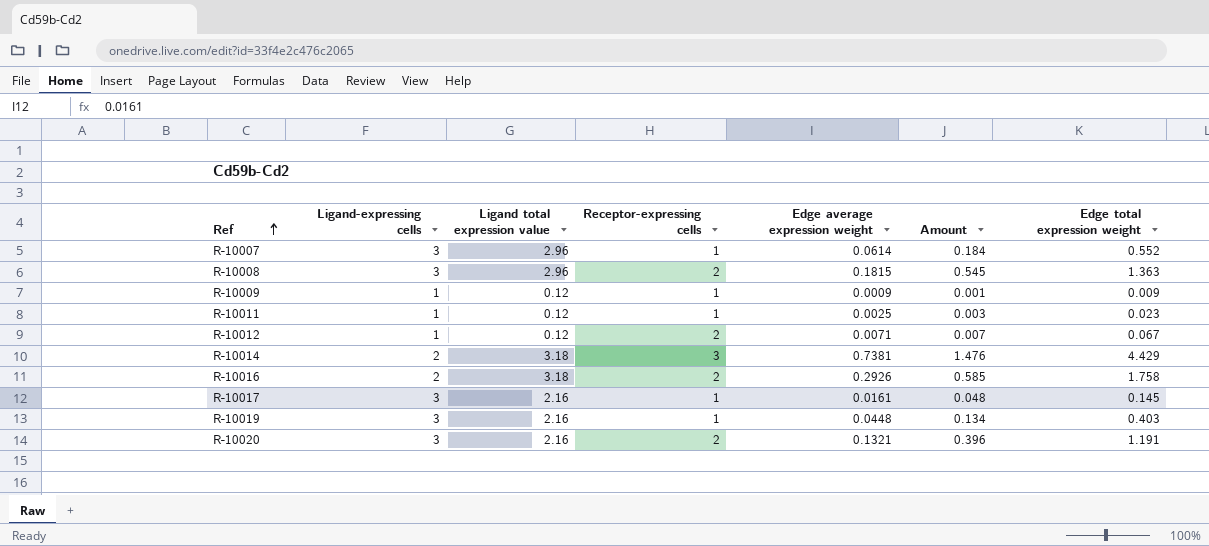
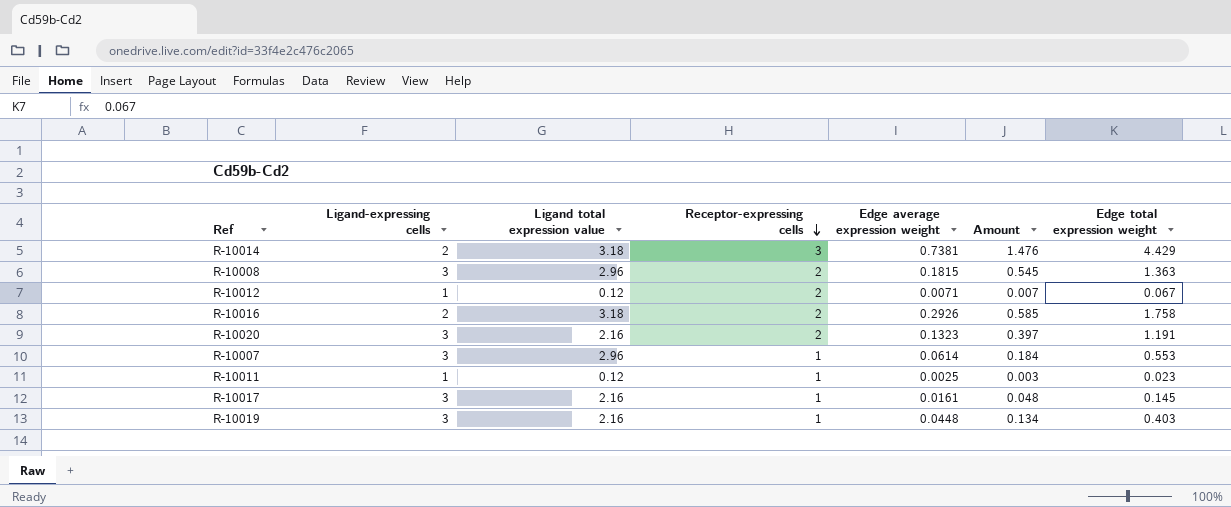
row order: Ref ascending -> Receptor-expressing cells descending
row R-10009: 1 | 0.12 | 1 | 0.0009 | 0.001 | 0.009 -> none
R-10020 | Edge average expression weight: 0.1321 -> 0.1323
R-10020 | Amount: 0.396 -> 0.397
R-10007 | Edge total expression weight: 0.552 -> 0.553

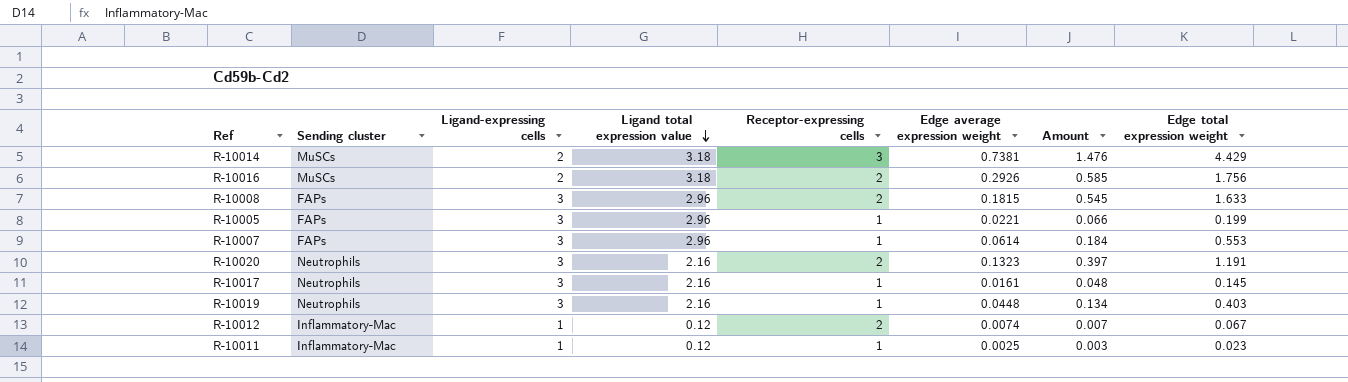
row order: Receptor-expressing cells descending -> Ligand total expression value descending
column Sending cluster | position: none -> 2
R-10016 | Edge total expression weight: 1.758 -> 1.756
R-10008 | Edge total expression weight: 1.363 -> 1.633
row R-10005: none -> FAPs | 3 | 2.96 | 1 | 0.0221 | 0.066 | 0.199
R-10012 | Edge average expression weight: 0.0071 -> 0.0074

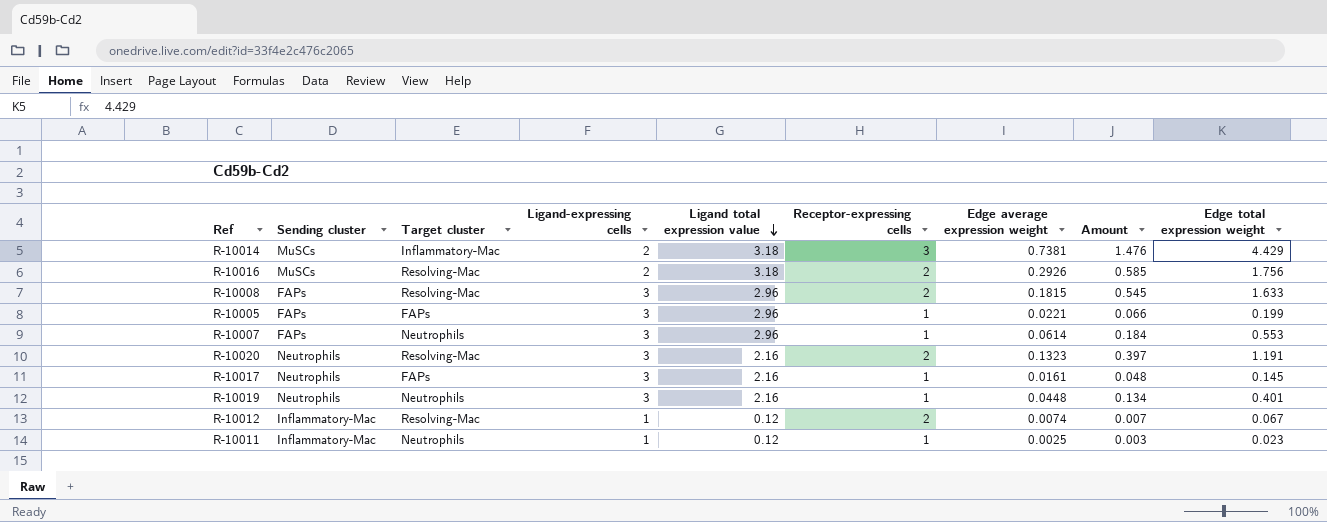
column Target cluster | position: none -> 3
R-10019 | Edge total expression weight: 0.403 -> 0.401

